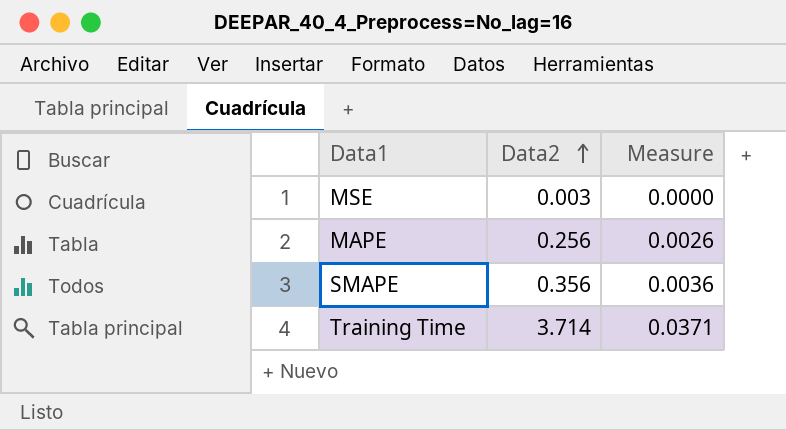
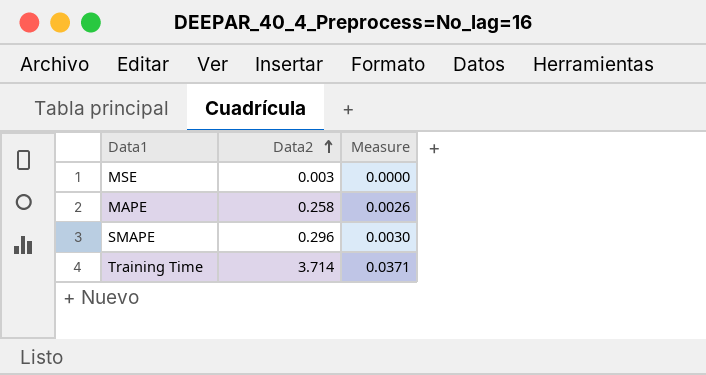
MAPE | Data2: 0.256 -> 0.258
SMAPE | Data2: 0.356 -> 0.296
SMAPE | Measure: 0.0036 -> 0.0030

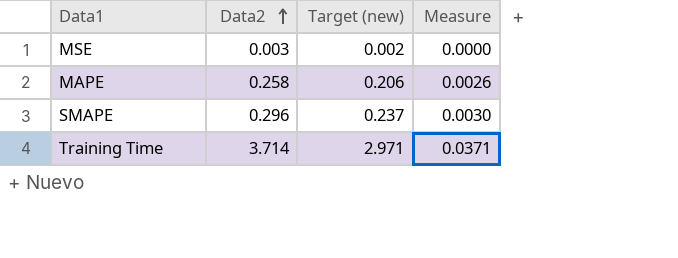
column Target (new) | formula: none -> [Data2] * 0.8

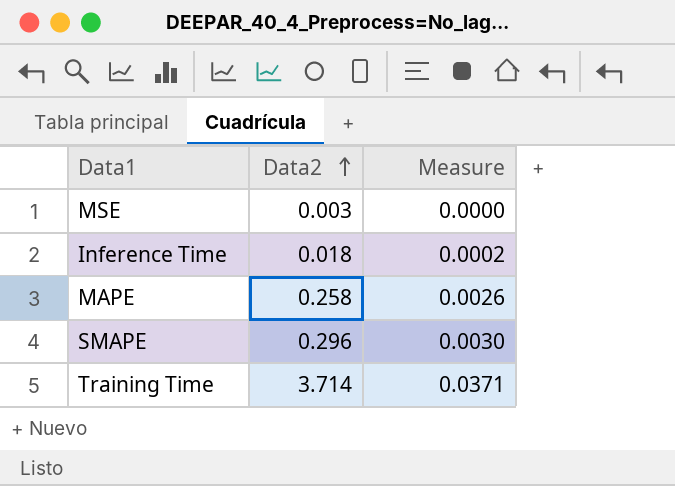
column Target (new) | formula: [Data2] * 0.8 -> none
row Inference Time: none -> 0.018 | 0.0002

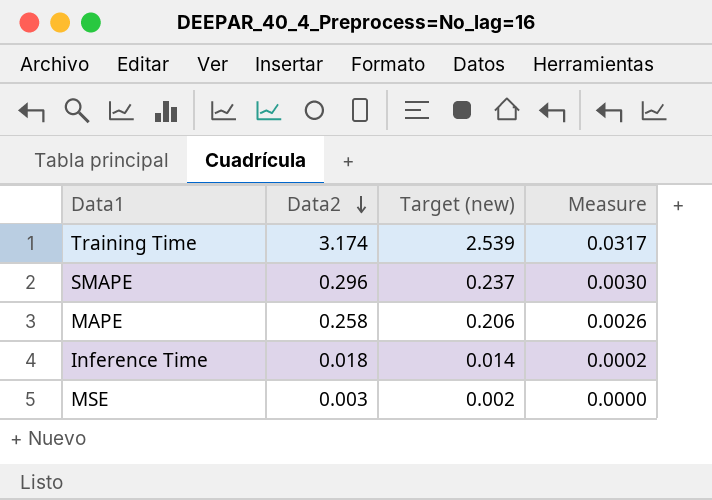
row order: Data2 ascending -> Data2 descending
column Target (new) | formula: none -> [Data2] * 0.8
Training Time | Data2: 3.714 -> 3.174
Training Time | Measure: 0.0371 -> 0.0317

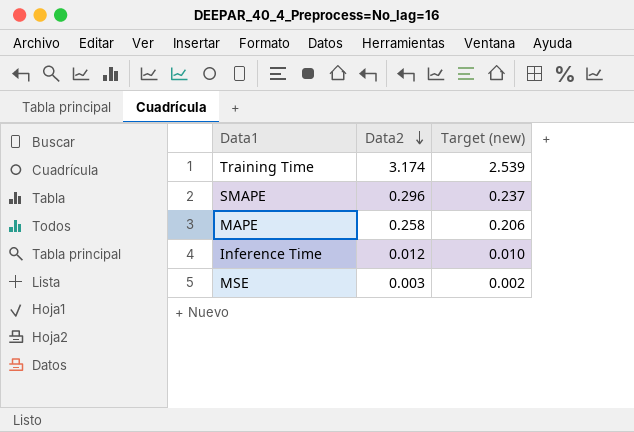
column Measure | formula: [Data2] * 0.01 -> none
Inference Time | Data2: 0.018 -> 0.012
Inference Time | Target (new): 0.014 -> 0.010

